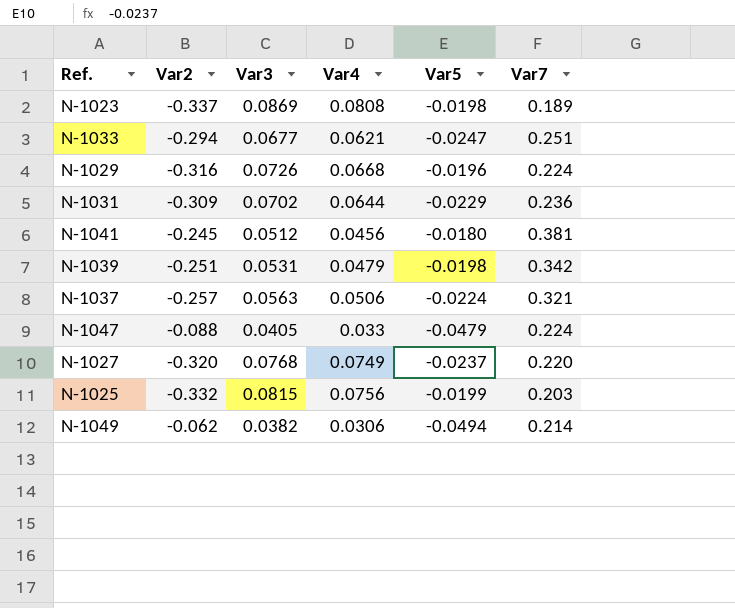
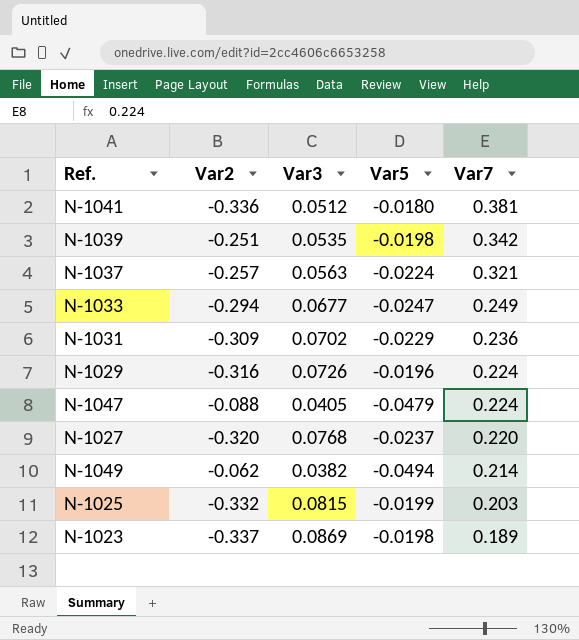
row order: none -> Var7 descending
column Var4 | position: 4 -> none
N-1041 | Var2: -0.245 -> -0.336
N-1039 | Var3: 0.0531 -> 0.0535
N-1033 | Var7: 0.251 -> 0.249

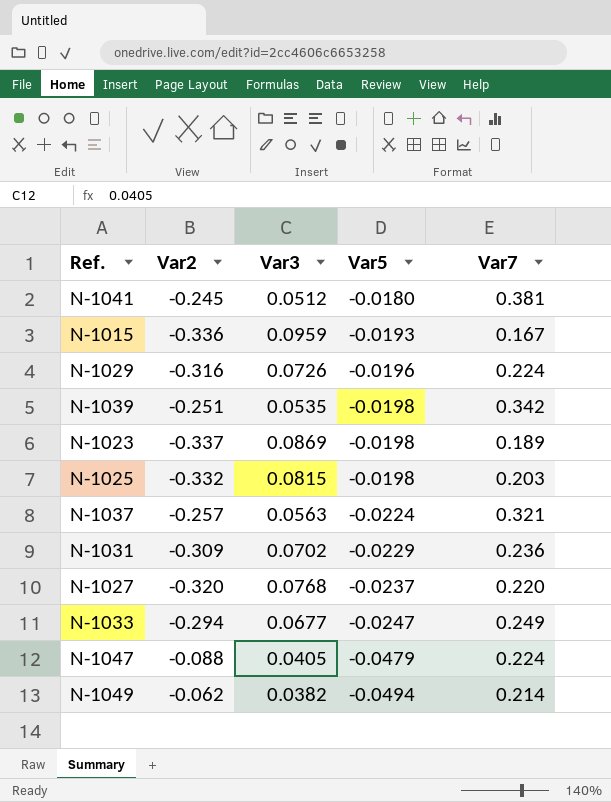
row order: Var7 descending -> Var5 descending
N-1041 | Var2: -0.336 -> -0.245
row N-1015: none -> -0.336 | 0.0959 | -0.0193 | 0.167
N-1025 | Var5: -0.0199 -> -0.0198

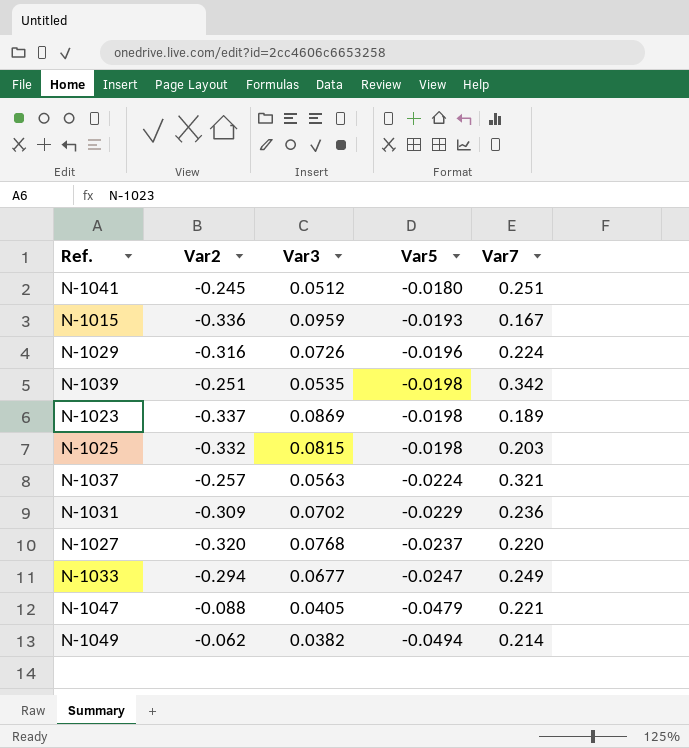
N-1041 | Var7: 0.381 -> 0.251
N-1047 | Var7: 0.224 -> 0.221

